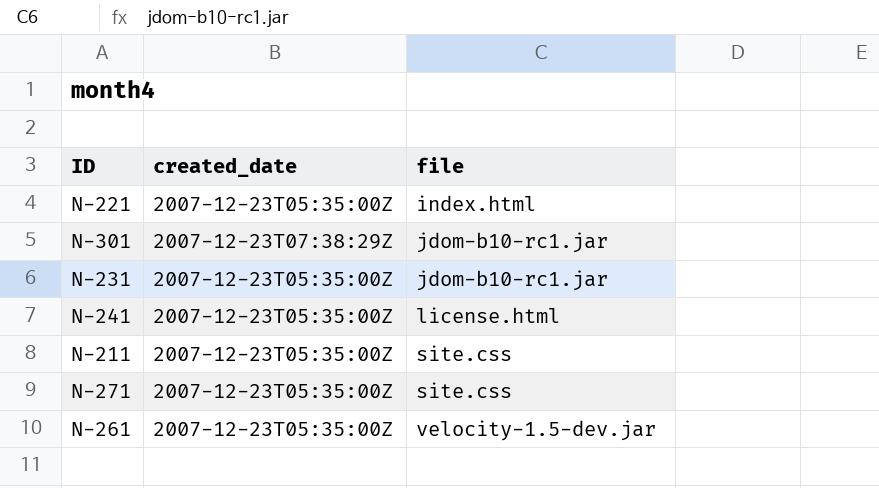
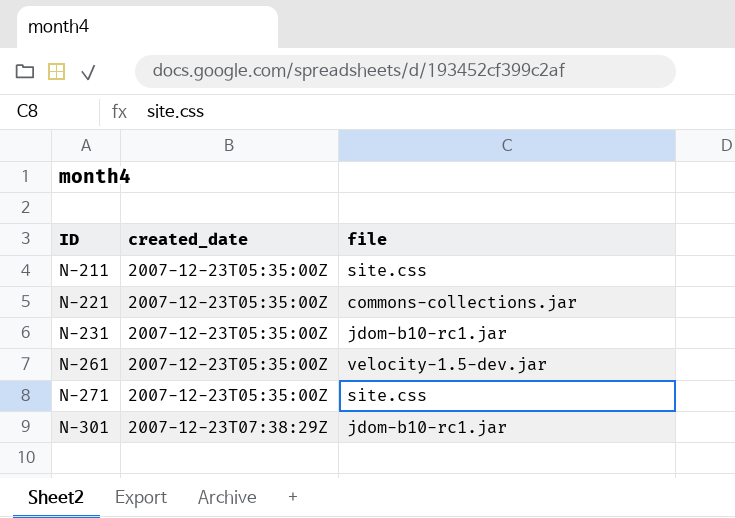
row order: file ascending -> ID ascending
row N-241: 2007-12-23T05:35:00Z | license.html -> none
N-221 | file: index.html -> commons-collections.jar

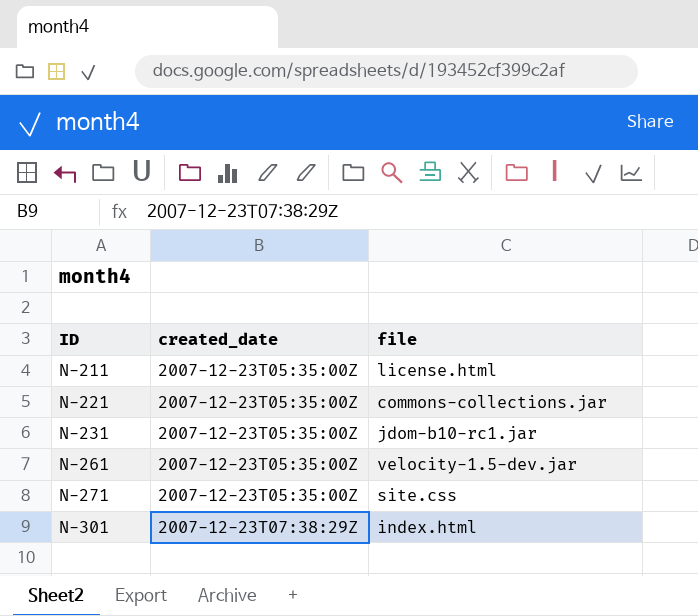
N-211 | file: site.css -> license.html
N-301 | file: jdom-b10-rc1.jar -> index.html

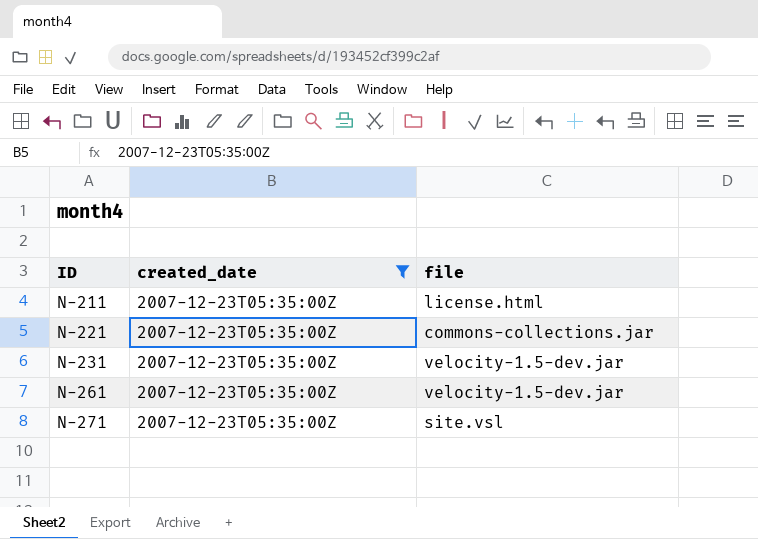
filter: none -> created_date = 2007-12-23T05:35:00Z
N-231 | file: jdom-b10-rc1.jar -> velocity-1.5-dev.jar
N-271 | file: site.css -> site.vsl

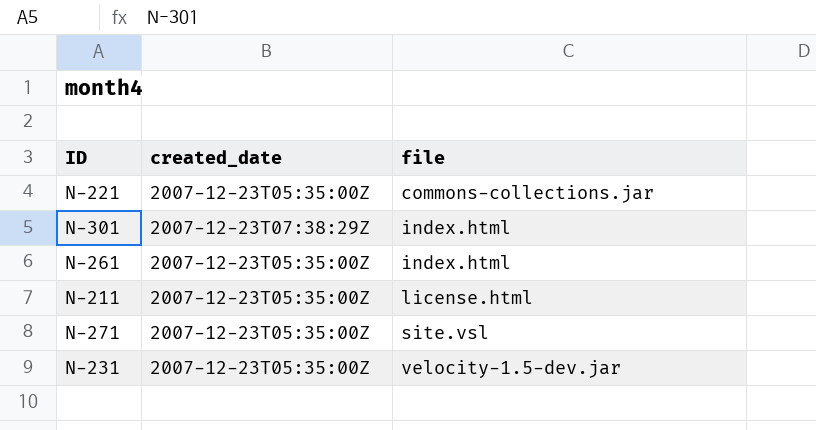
filter: created_date = 2007-12-23T05:35:00Z -> none
row order: ID ascending -> file ascending
N-261 | file: velocity-1.5-dev.jar -> index.html

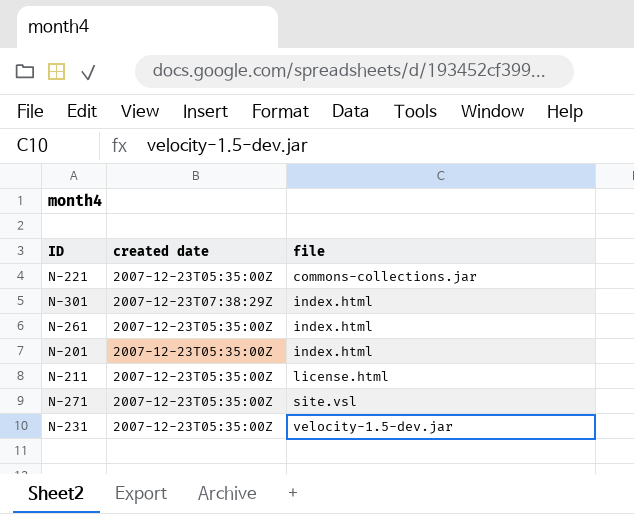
column name: created_date -> created date
row N-201: none -> 2007-12-23T05:35:00Z | index.html

